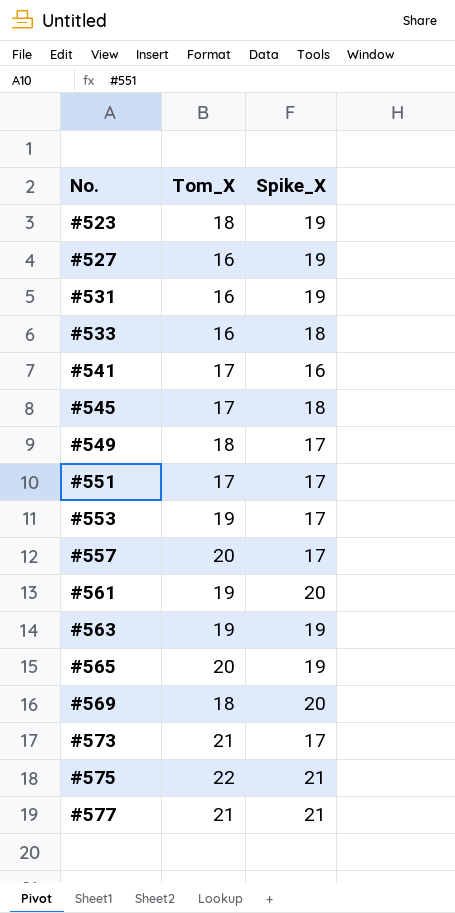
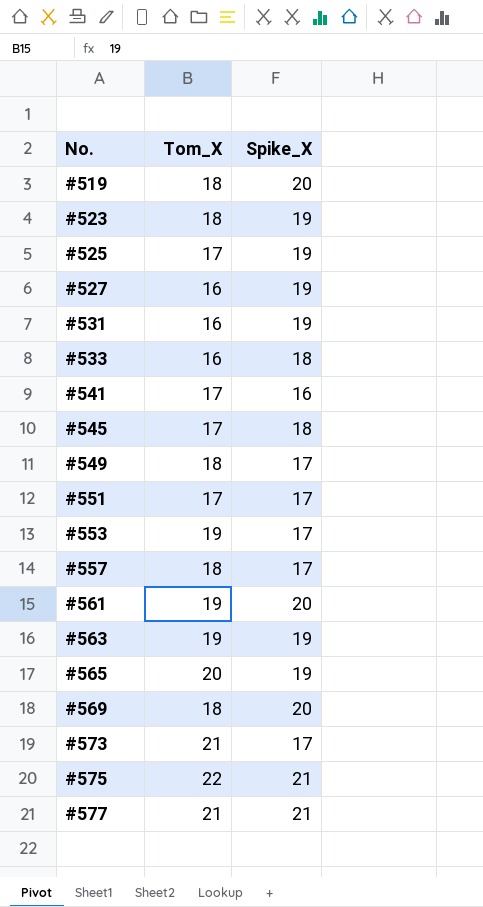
row #519: none -> 18 | 20
row #525: none -> 17 | 19
#557 | Tom_X: 20 -> 18

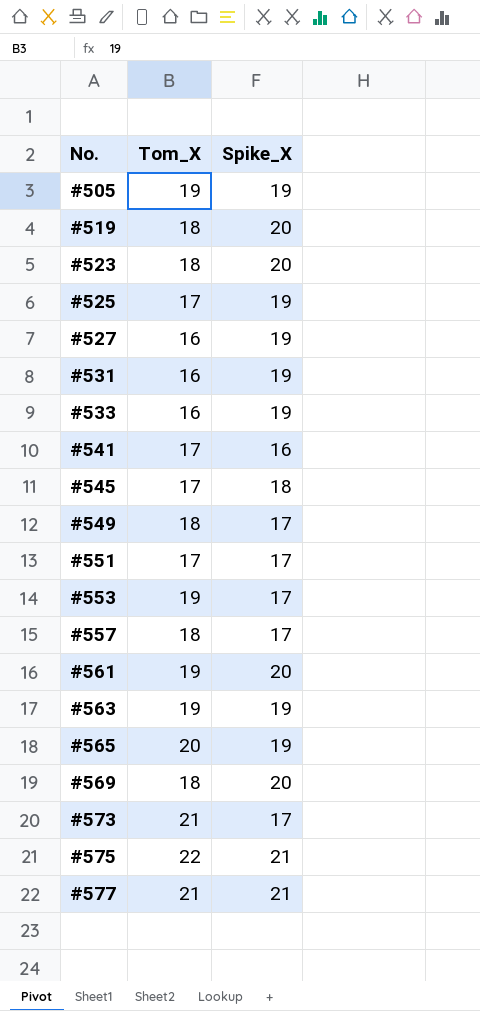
row #505: none -> 19 | 19
#523 | Spike_X: 19 -> 20
#533 | Spike_X: 18 -> 19

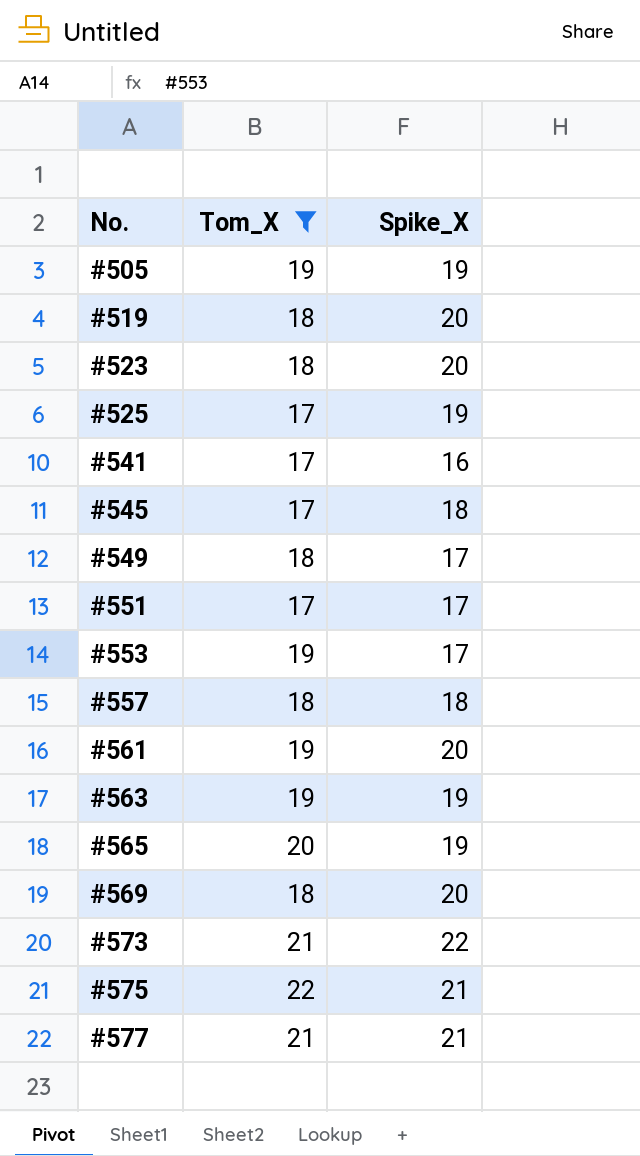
filter: none -> Tom_X != 16
#557 | Spike_X: 17 -> 18
#573 | Spike_X: 17 -> 22

